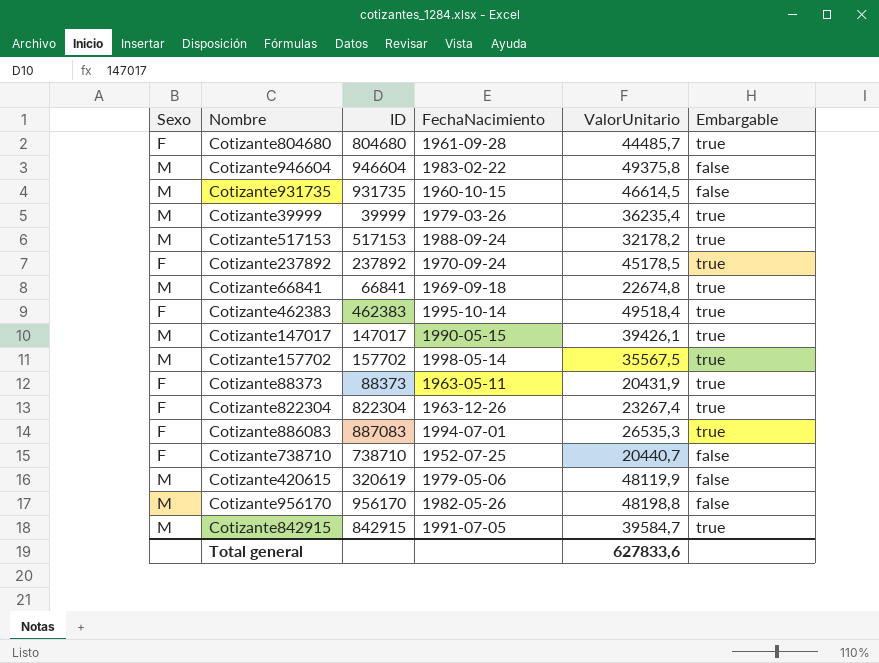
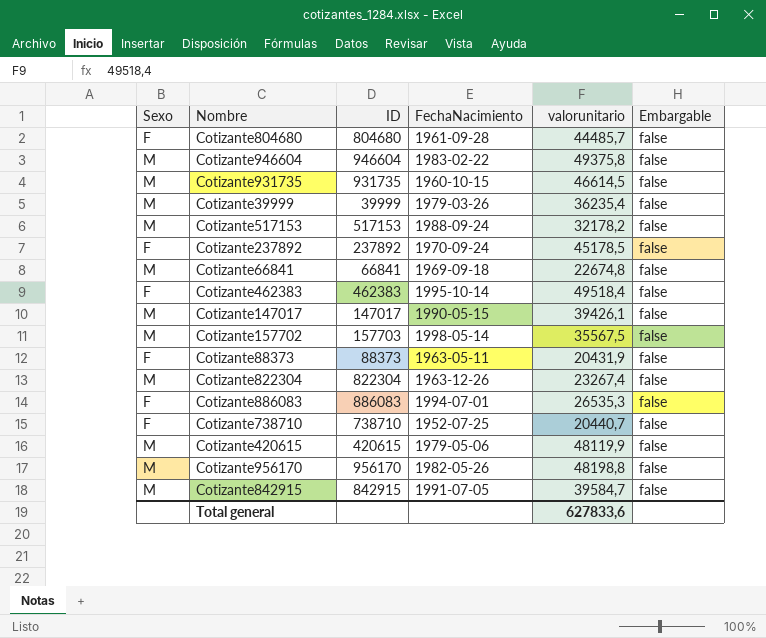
column name: ValorUnitario -> valorunitario
Cotizante804680 | Embargable: true -> false
Cotizante39999 | Embargable: true -> false
Cotizante517153 | Embargable: true -> false
Cotizante237892 | Embargable: true -> false
Cotizante66841 | Embargable: true -> false
Cotizante462383 | Embargable: true -> false
Cotizante147017 | Embargable: true -> false
Cotizante157702 | ID: 157702 -> 157703
Cotizante157702 | Embargable: true -> false
Cotizante88373 | Embargable: true -> false
Cotizante822304 | Sexo: F -> M
Cotizante822304 | Embargable: true -> false
Cotizante886083 | ID: 887083 -> 886083
Cotizante886083 | Embargable: true -> false
Cotizante420615 | ID: 320619 -> 420615
Cotizante842915 | Embargable: true -> false

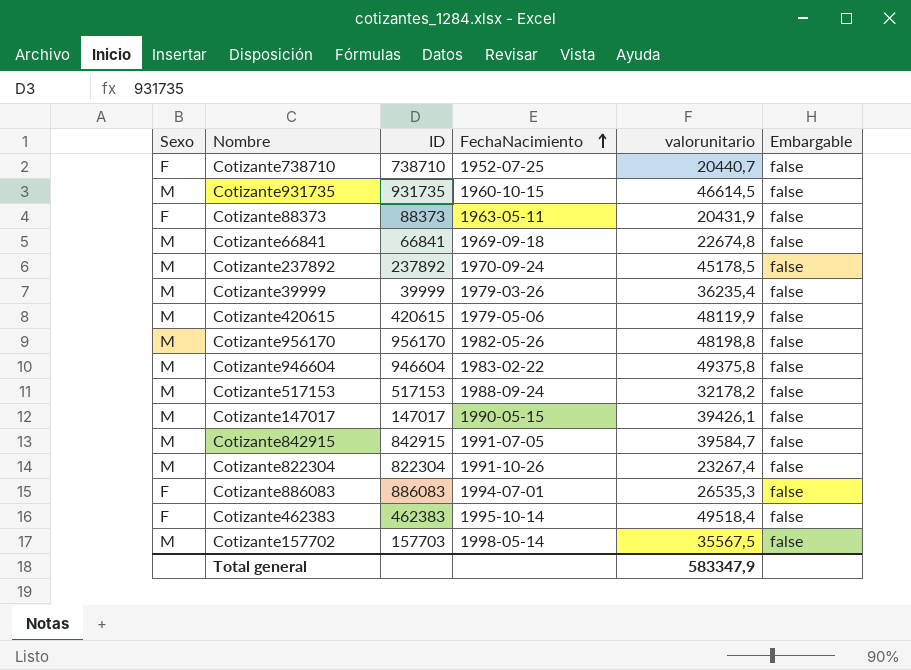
row order: none -> FechaNacimiento ascending
row Cotizante804680: F | 804680 | 1961-09-28 | 44485,7 | false -> none
Cotizante237892 | Sexo: F -> M
Cotizante822304 | FechaNacimiento: 1963-12-26 -> 1991-10-26
Total general | valorunitario: 627833,6 -> 583347,9

